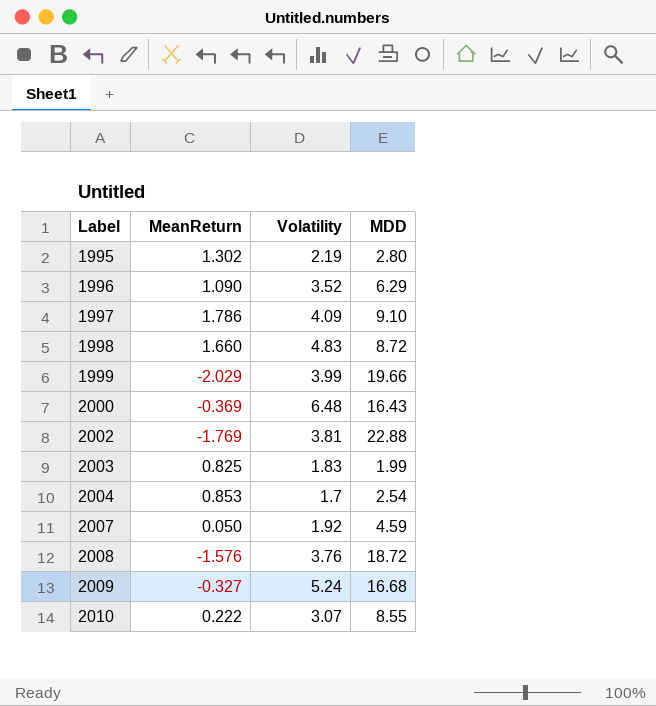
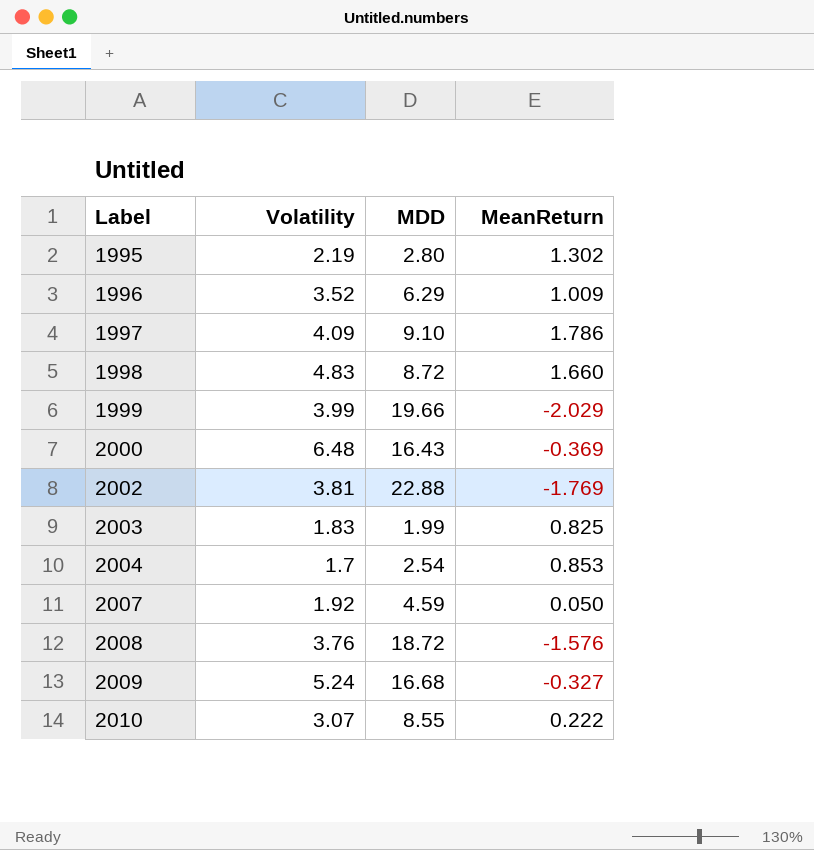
column MeanReturn | position: 2 -> 4
1996 | MeanReturn: 1.090 -> 1.009

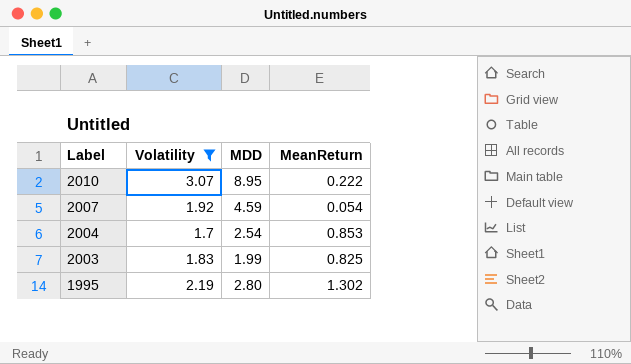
filter: none -> Volatility <= 3.07
row order: Label ascending -> Label descending
2010 | MDD: 8.55 -> 8.95
2007 | MeanReturn: 0.050 -> 0.054

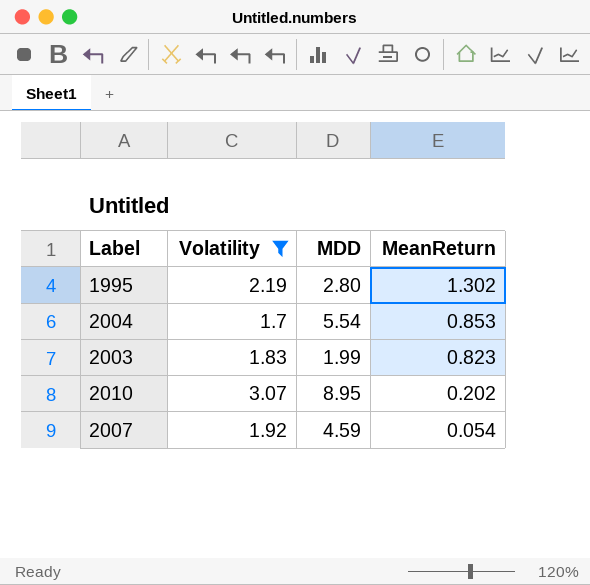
row order: Label descending -> MeanReturn descending
2004 | MDD: 2.54 -> 5.54
2003 | MeanReturn: 0.825 -> 0.823
2010 | MeanReturn: 0.222 -> 0.202

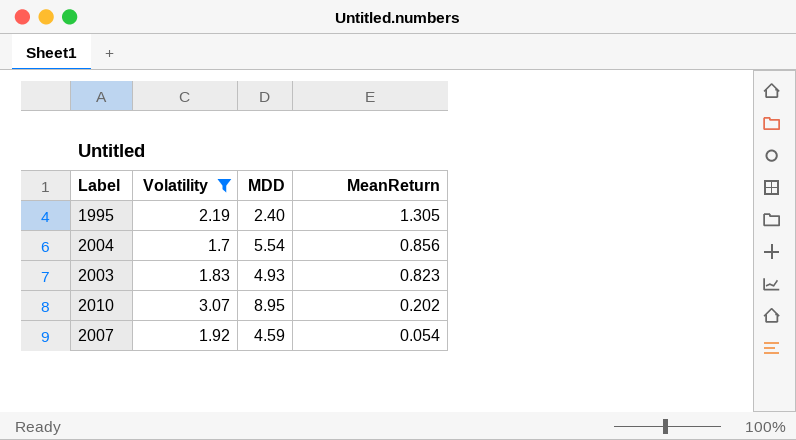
1995 | MDD: 2.80 -> 2.40
1995 | MeanReturn: 1.302 -> 1.305
2004 | MeanReturn: 0.853 -> 0.856
2003 | MDD: 1.99 -> 4.93

